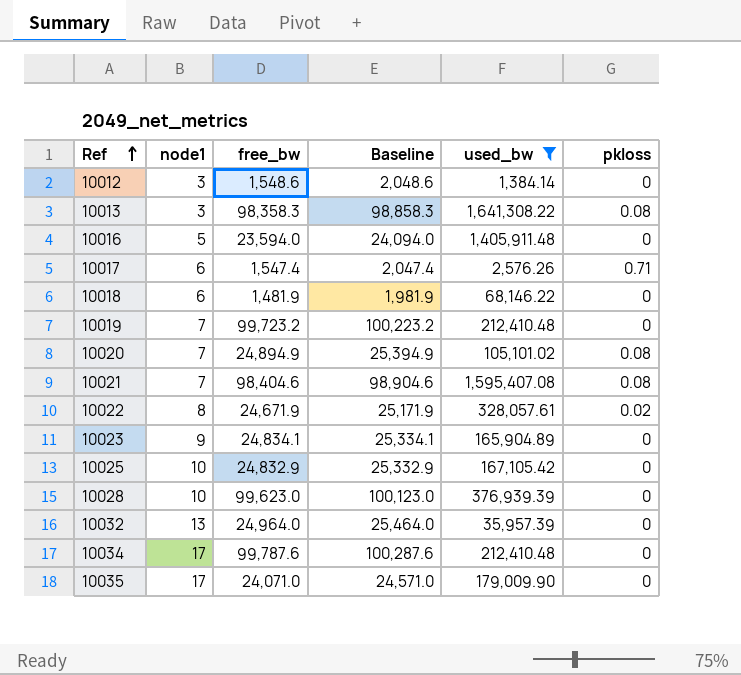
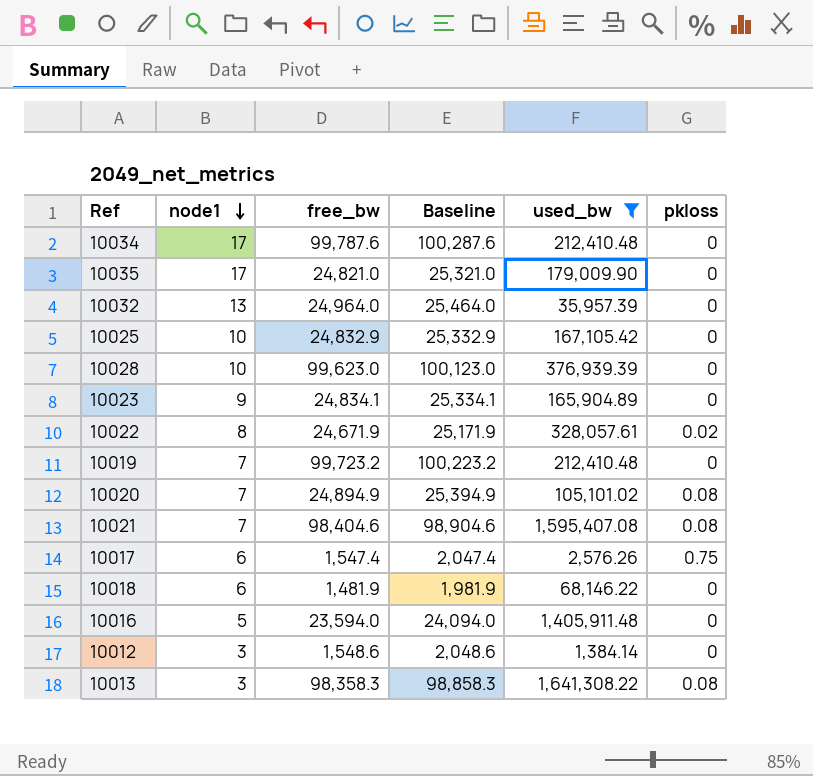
row order: Ref ascending -> node1 descending
10035 | free_bw: 24,071.0 -> 24,821.0
10035 | Baseline: 24,571.0 -> 25,321.0
10017 | pkloss: 0.71 -> 0.75

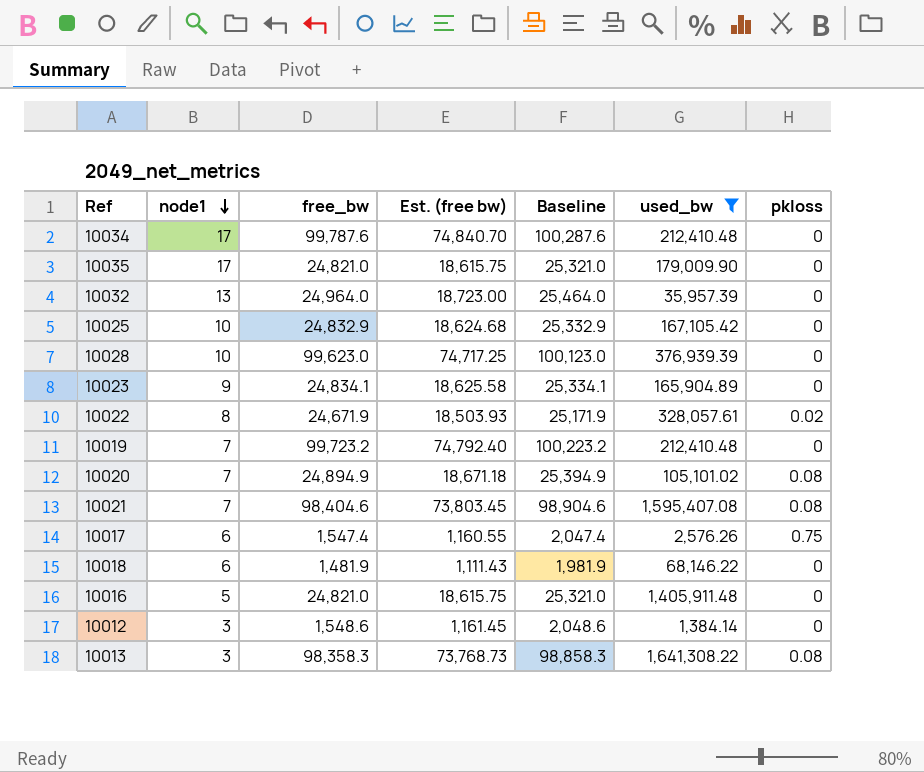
column Est. (free bw) | formula: none -> [free_bw] * 0.75
10016 | free_bw: 23,594.0 -> 24,821.0
10016 | Baseline: 24,094.0 -> 25,321.0

